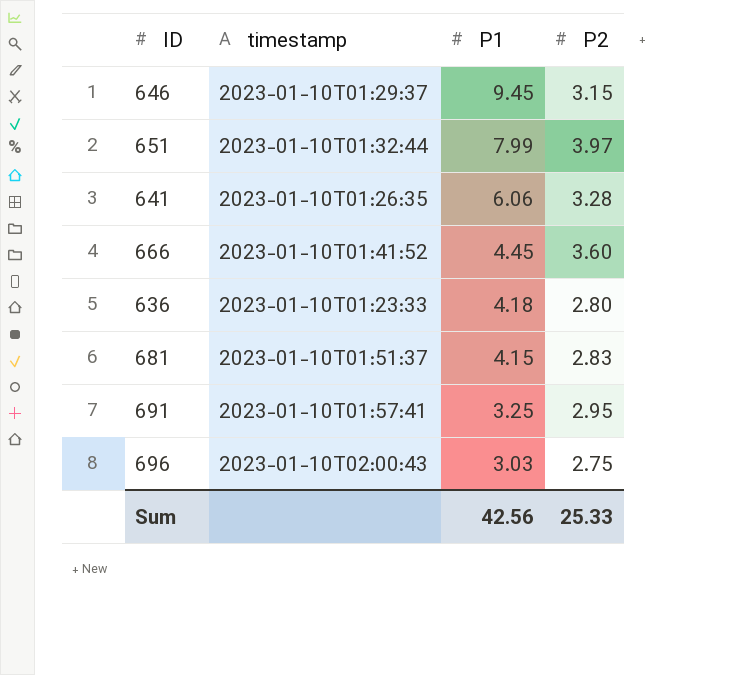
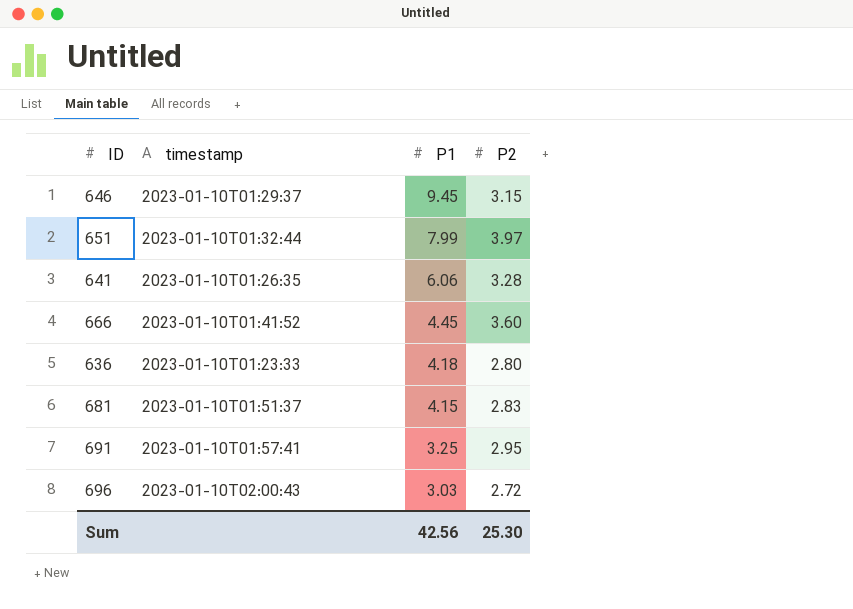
696 | P2: 2.75 -> 2.72
Sum | P2: 25.33 -> 25.30

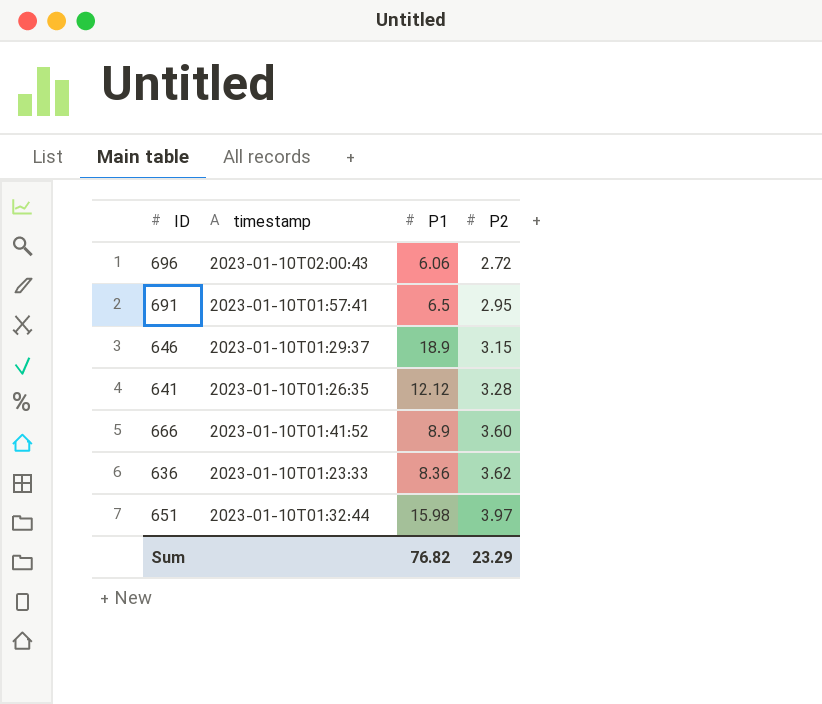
row order: P1 descending -> P2 ascending
row 681: 2023-01-10T01:51:37 | 4.15 | 2.83 -> none
696 | P1: 3.03 -> 6.06
691 | P1: 3.25 -> 6.5
646 | P1: 9.45 -> 18.9
641 | P1: 6.06 -> 12.12
666 | P1: 4.45 -> 8.9
636 | P1: 4.18 -> 8.36
636 | P2: 2.80 -> 3.62
651 | P1: 7.99 -> 15.98
Sum | P1: 42.56 -> 76.82
Sum | P2: 25.30 -> 23.29

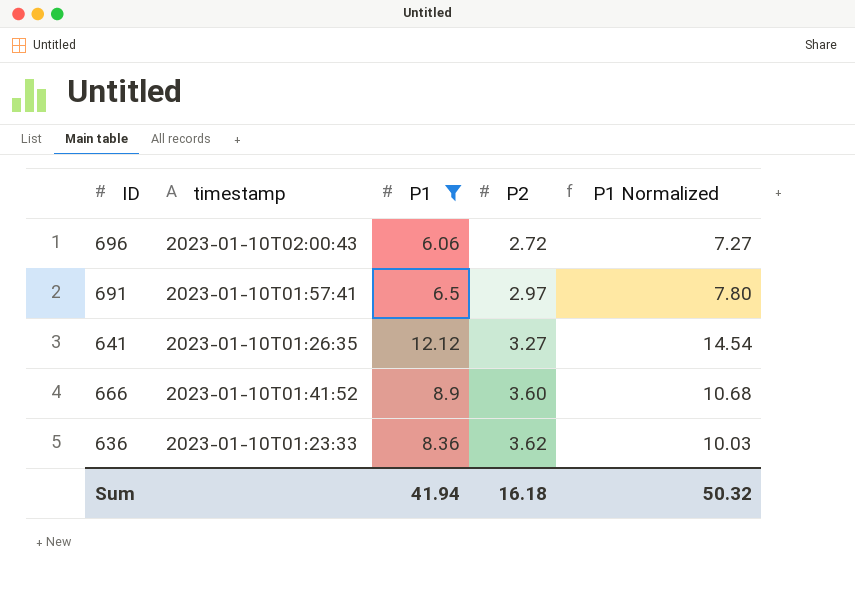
filter: none -> P1 <= 12.12
column P1 Normalized | formula: none -> [P1] * 1.2
691 | P2: 2.95 -> 2.97
641 | P2: 3.28 -> 3.27
Sum | P1: 76.82 -> 41.94
Sum | P2: 23.29 -> 16.18

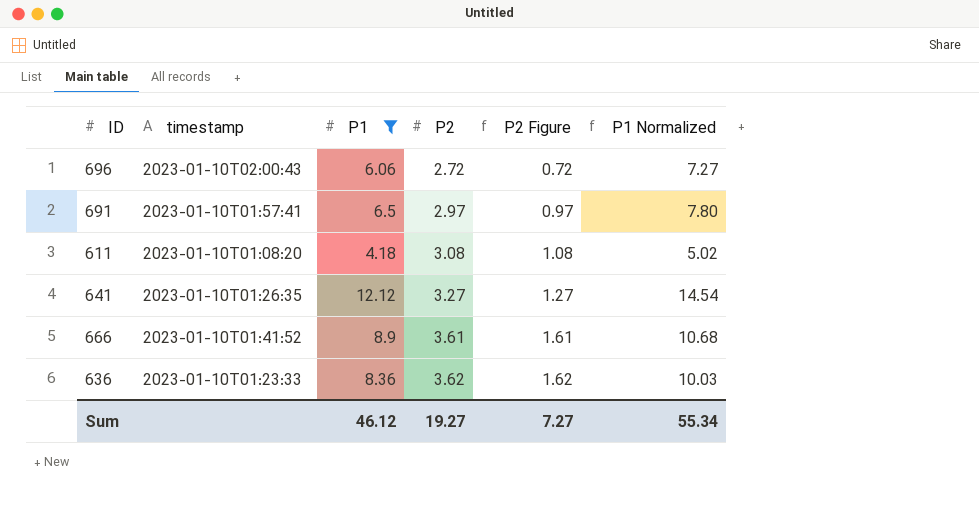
column P2 Figure | formula: none -> [P2] - 2
row 611: none -> 2023-01-10T01:08:20 | 4.18 | 3.08 | 1.08 | 5.02
666 | P2: 3.60 -> 3.61
Sum | P1: 41.94 -> 46.12
Sum | P2: 16.18 -> 19.27
Sum | P1 Normalized: 50.32 -> 55.34

